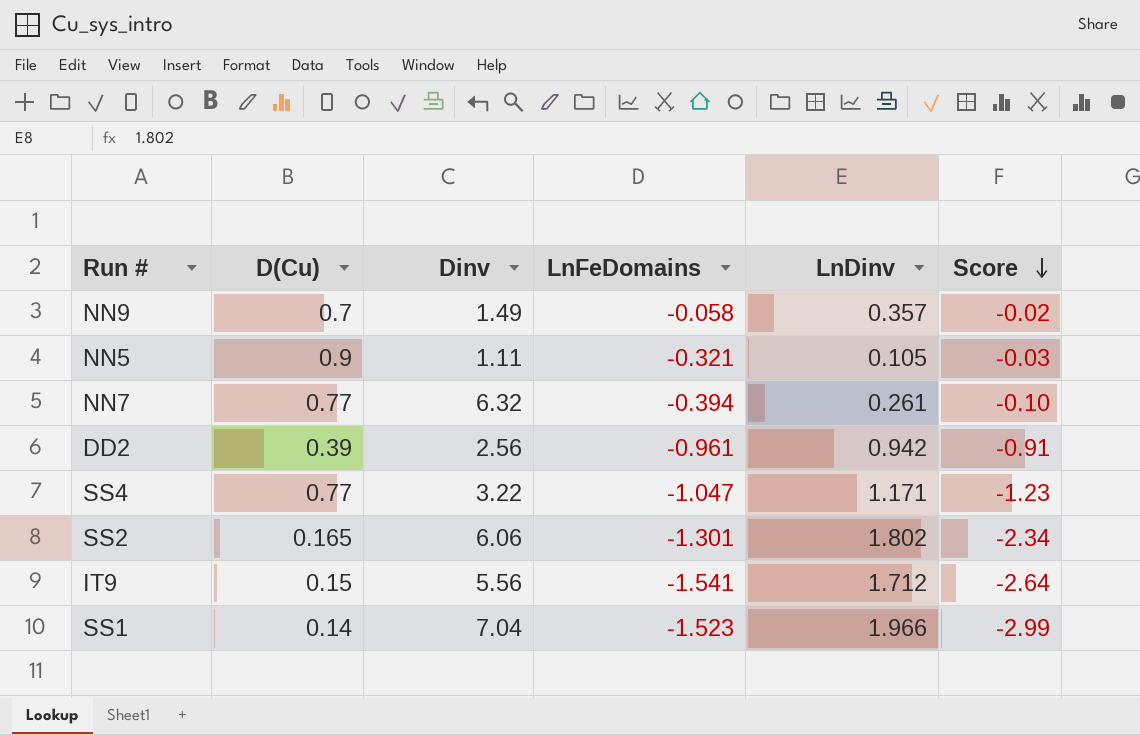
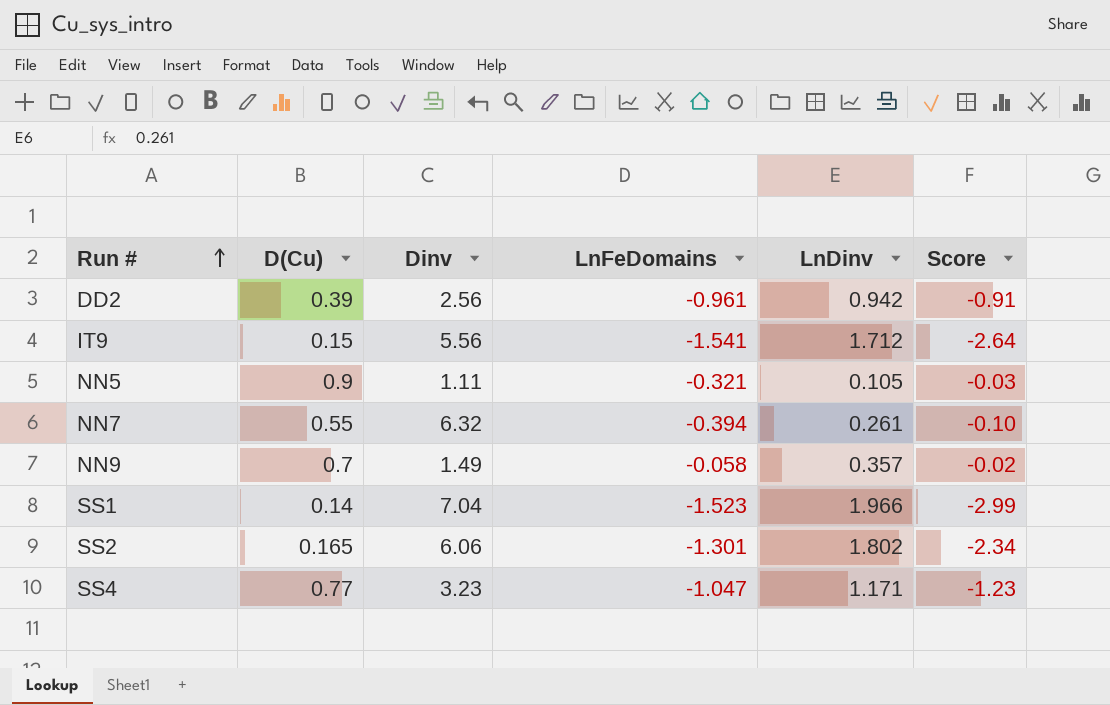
row order: Score descending -> Run # ascending
NN7 | D(Cu): 0.77 -> 0.55
SS4 | Dinv: 3.22 -> 3.23

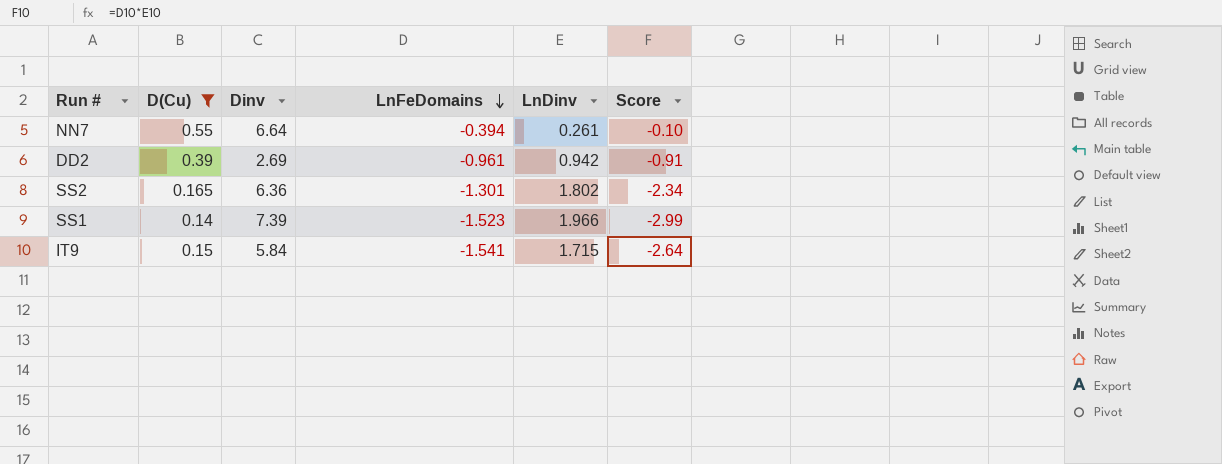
filter: none -> D(Cu) <= 0.55
row order: Run # ascending -> LnFeDomains descending
NN7 | Dinv: 6.32 -> 6.64
DD2 | Dinv: 2.56 -> 2.69
SS2 | Dinv: 6.06 -> 6.36
SS1 | Dinv: 7.04 -> 7.39
IT9 | Dinv: 5.56 -> 5.84
IT9 | LnDinv: 1.712 -> 1.715

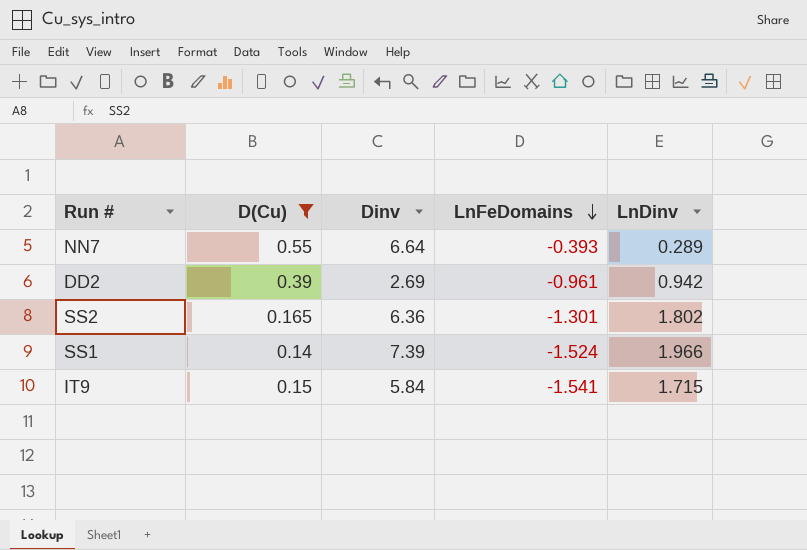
column Score | formula: [LnFeDomains] * [LnDinv] -> none
NN7 | LnFeDomains: -0.394 -> -0.393
NN7 | LnDinv: 0.261 -> 0.289
SS1 | LnFeDomains: -1.523 -> -1.524

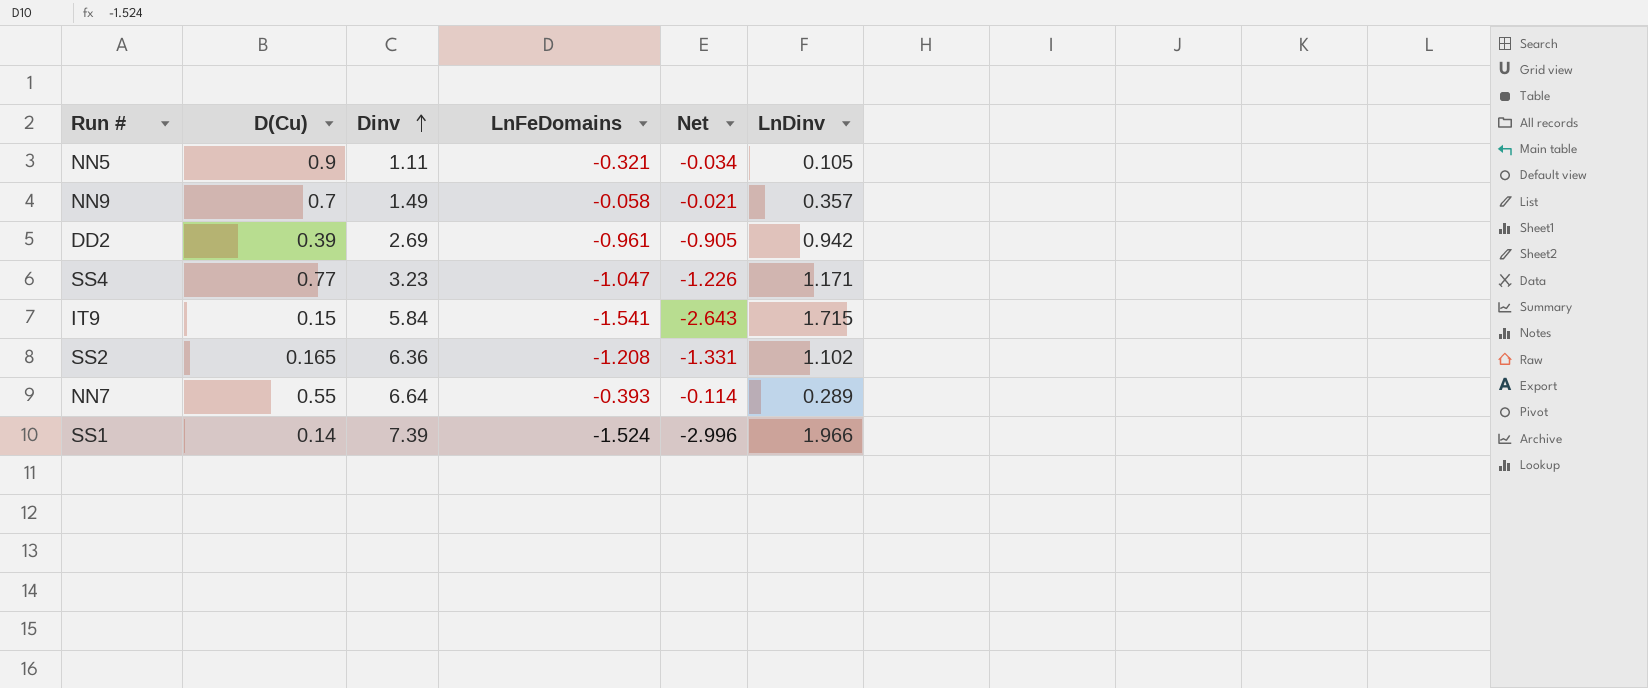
filter: D(Cu) <= 0.55 -> none
row order: LnFeDomains descending -> Dinv ascending
column Net | formula: none -> [LnFeDomains] * [LnDinv]
SS2 | LnFeDomains: -1.301 -> -1.208
SS2 | LnDinv: 1.802 -> 1.102

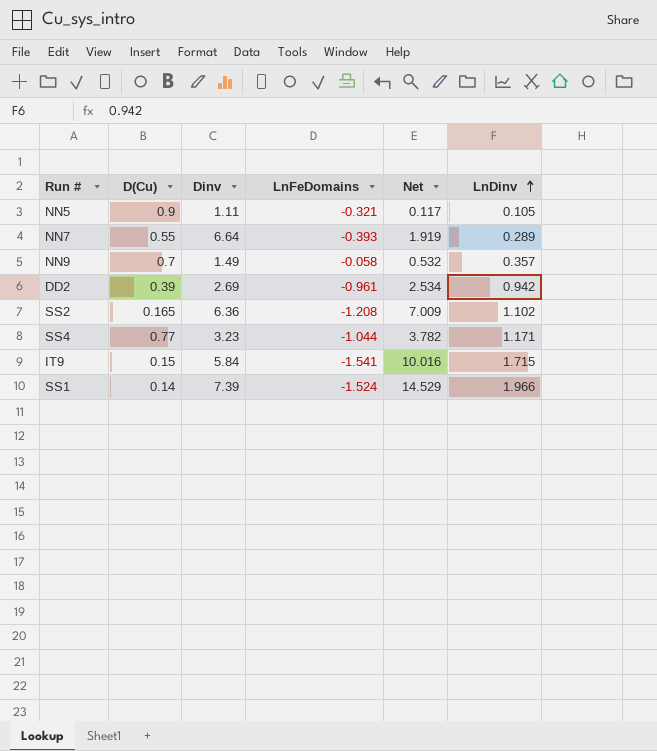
row order: Dinv ascending -> LnDinv ascending
column Net | formula: [LnFeDomains] * [LnDinv] -> [Dinv] * [LnDinv]
SS4 | LnFeDomains: -1.047 -> -1.044

